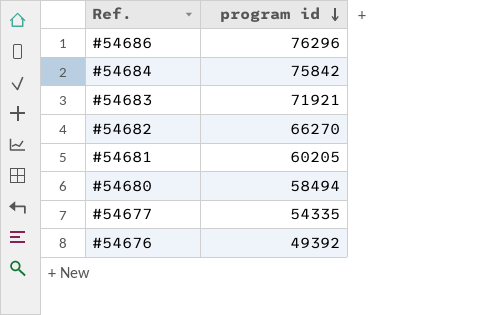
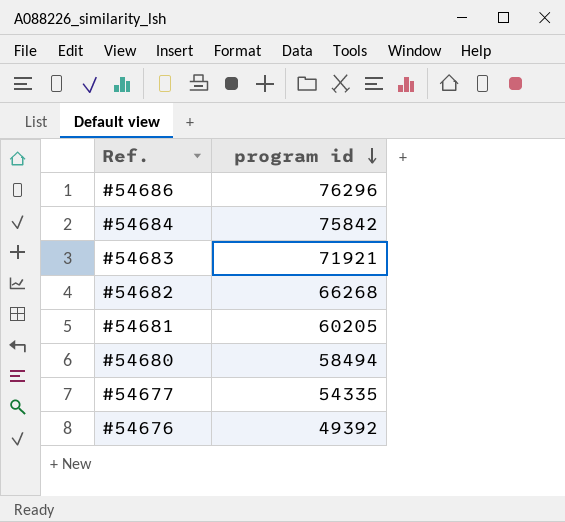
#54682 | program id: 66270 -> 66268

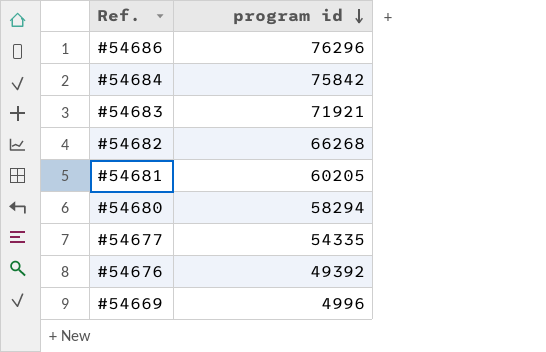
#54680 | program id: 58494 -> 58294
row #54669: none -> 4996

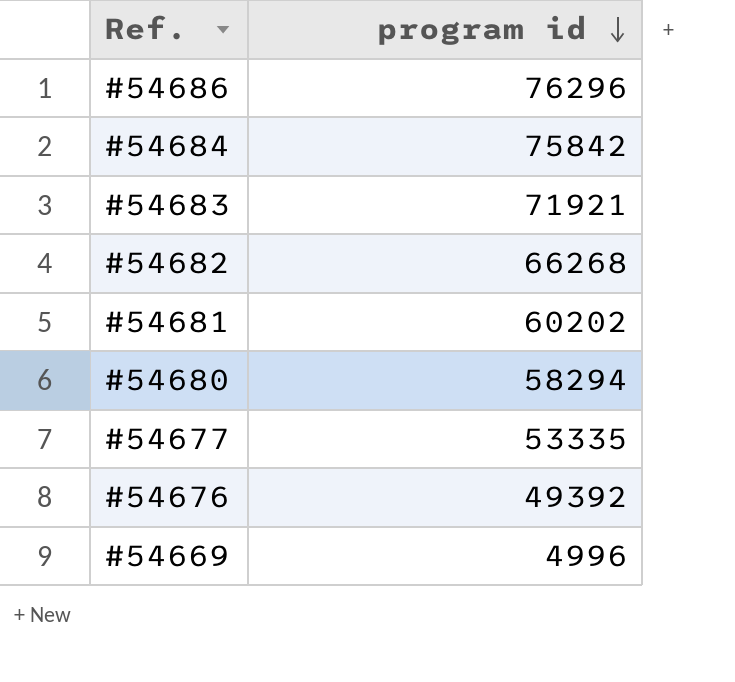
#54681 | program id: 60205 -> 60202
#54677 | program id: 54335 -> 53335

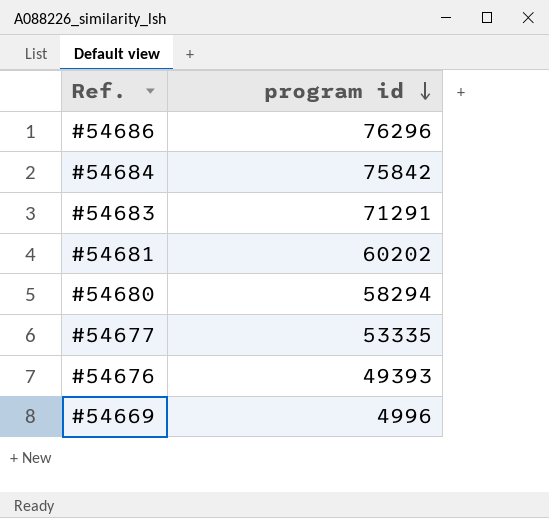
row #54682: 66268 -> none
#54683 | program id: 71921 -> 71291
#54676 | program id: 49392 -> 49393

